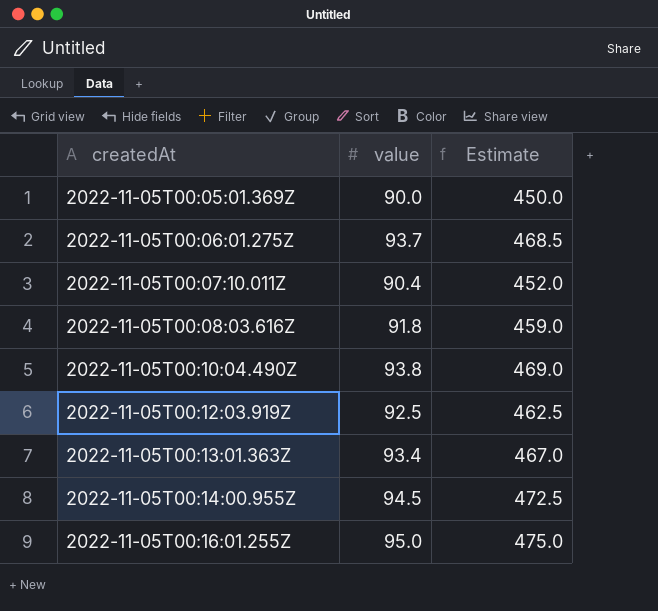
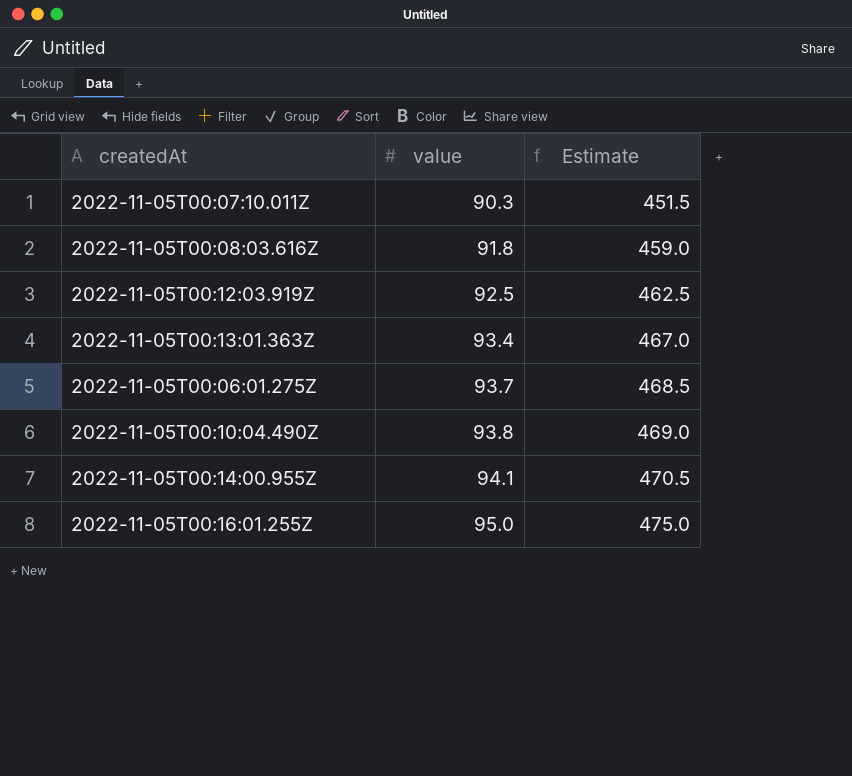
row order: createdAt ascending -> value ascending
row 2022-11-05T00:05:01.369Z: 90.0 | 450.0 -> none
2022-11-05T00:07:10.011Z | value: 90.4 -> 90.3
2022-11-05T00:07:10.011Z | Estimate: 452.0 -> 451.5
2022-11-05T00:14:00.955Z | value: 94.5 -> 94.1
2022-11-05T00:14:00.955Z | Estimate: 472.5 -> 470.5

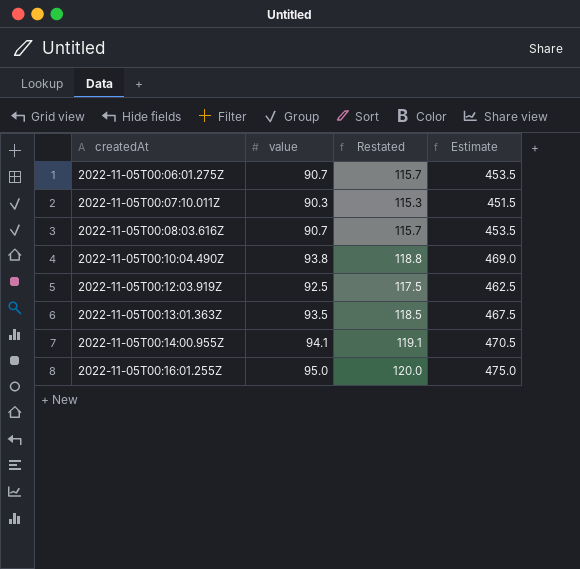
row order: value ascending -> createdAt ascending
column Restated | formula: none -> [value] + 25
2022-11-05T00:06:01.275Z | value: 93.7 -> 90.7
2022-11-05T00:06:01.275Z | Estimate: 468.5 -> 453.5
2022-11-05T00:08:03.616Z | value: 91.8 -> 90.7
2022-11-05T00:08:03.616Z | Estimate: 459.0 -> 453.5
2022-11-05T00:13:01.363Z | value: 93.4 -> 93.5
2022-11-05T00:13:01.363Z | Estimate: 467.0 -> 467.5

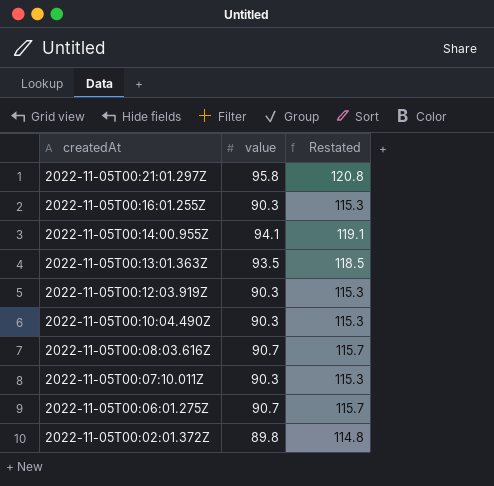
row order: createdAt ascending -> createdAt descending
column Estimate | formula: [value] * 5 -> none
row 2022-11-05T00:21:01.297Z: none -> 95.8 | 120.8
2022-11-05T00:16:01.255Z | value: 95.0 -> 90.3
2022-11-05T00:16:01.255Z | Restated: 120.0 -> 115.3
2022-11-05T00:12:03.919Z | value: 92.5 -> 90.3
2022-11-05T00:12:03.919Z | Restated: 117.5 -> 115.3
2022-11-05T00:10:04.490Z | value: 93.8 -> 90.3
2022-11-05T00:10:04.490Z | Restated: 118.8 -> 115.3
row 2022-11-05T00:02:01.372Z: none -> 89.8 | 114.8

